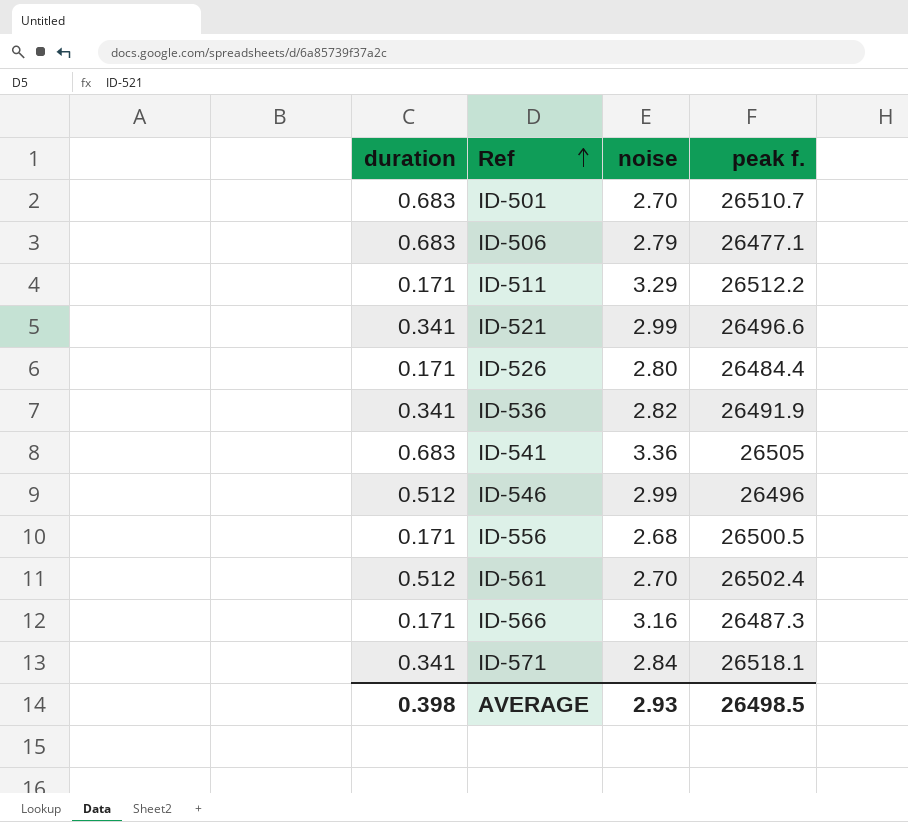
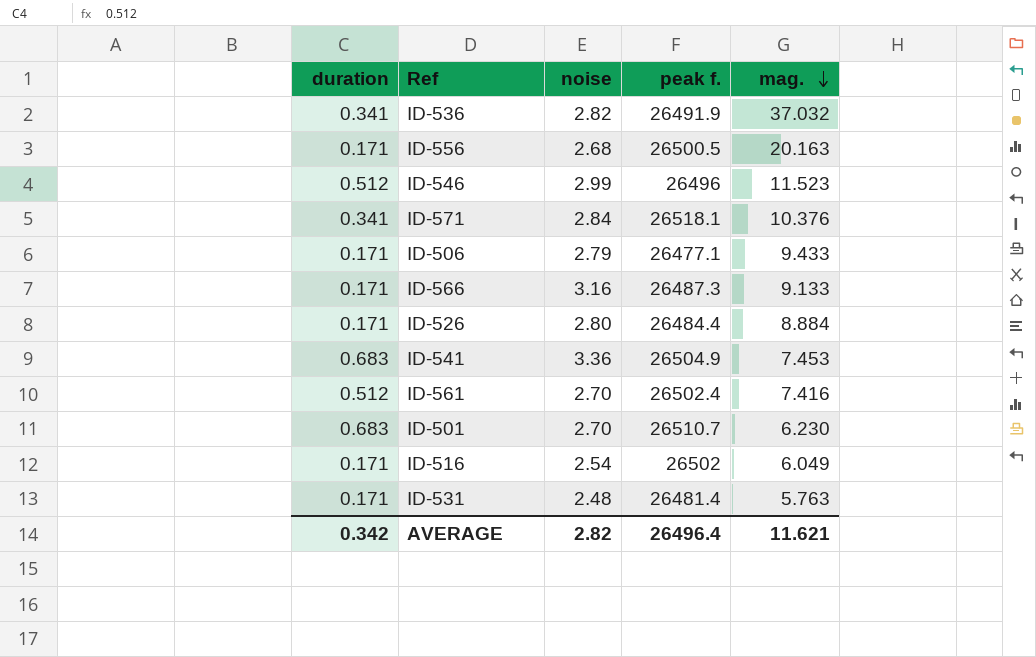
row order: Ref ascending -> mag. descending
column mag. | position: none -> 5
row ID-511: 0.171 | 3.29 | 26512.2 -> none
row ID-521: 0.341 | 2.99 | 26496.6 -> none
ID-506 | duration: 0.683 -> 0.171
ID-541 | peak f.: 26505 -> 26504.9
row ID-516: none -> 0.171 | 2.54 | 26502 | 6.049
row ID-531: none -> 0.171 | 2.48 | 26481.4 | 5.763
AVERAGE | duration: 0.398 -> 0.342
AVERAGE | noise: 2.93 -> 2.82
AVERAGE | peak f.: 26498.5 -> 26496.4

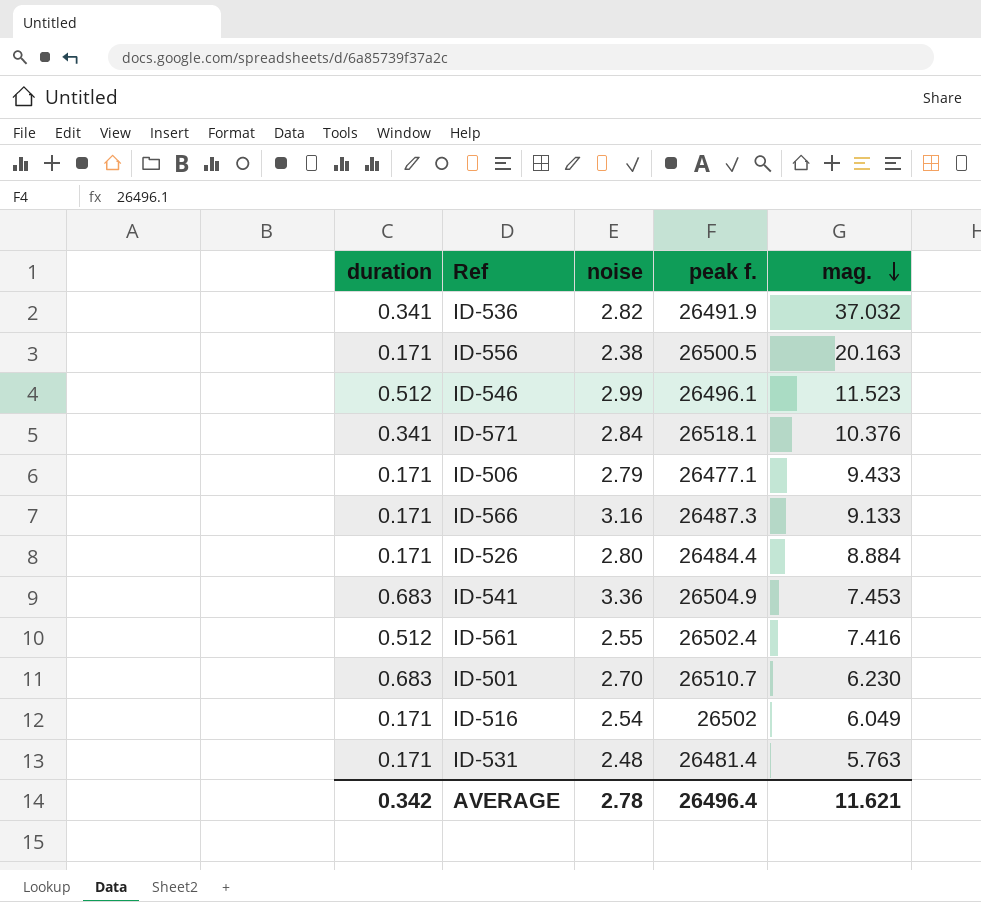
ID-556 | noise: 2.68 -> 2.38
ID-546 | peak f.: 26496 -> 26496.1
ID-561 | noise: 2.70 -> 2.55
AVERAGE | noise: 2.82 -> 2.78

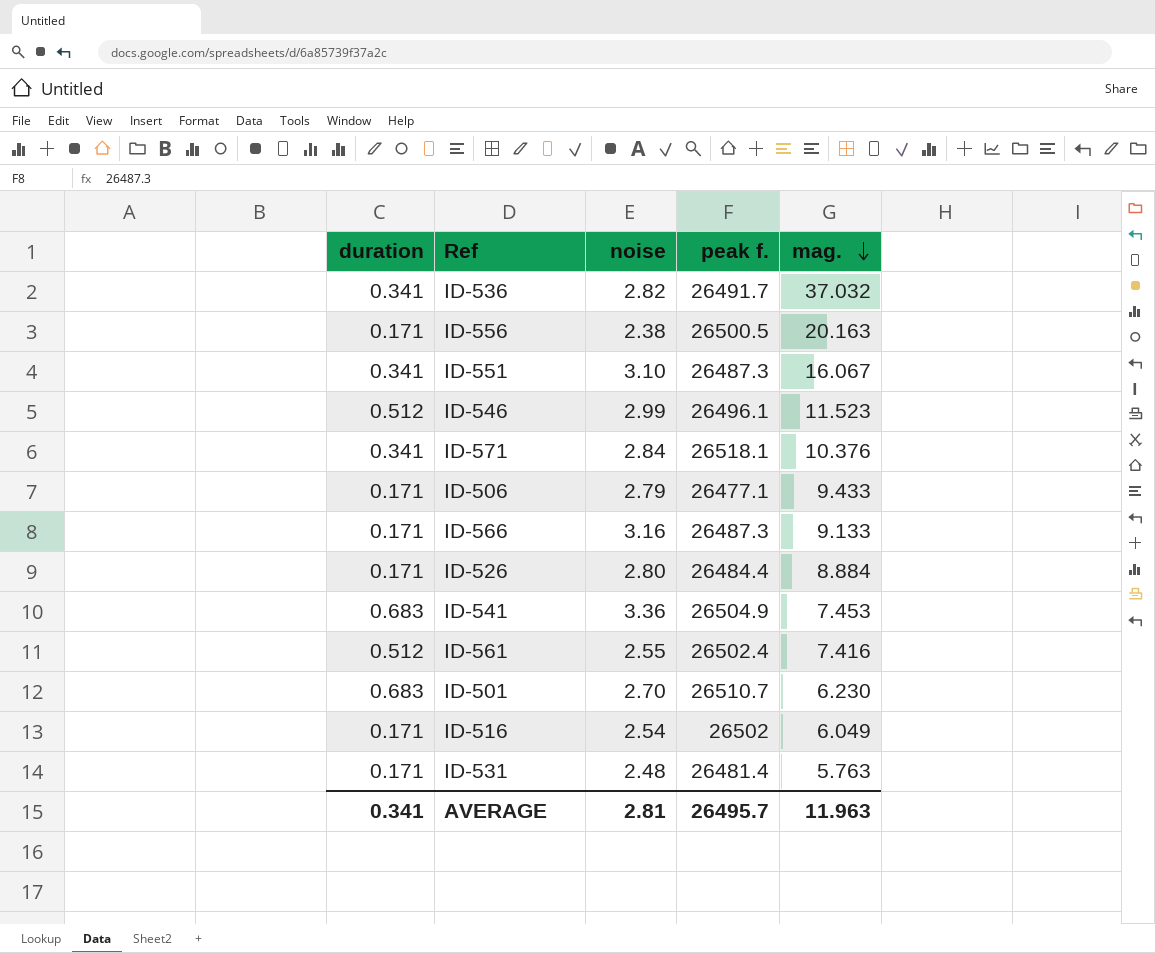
ID-536 | peak f.: 26491.9 -> 26491.7
row ID-551: none -> 0.341 | 3.10 | 26487.3 | 16.067
AVERAGE | duration: 0.342 -> 0.341
AVERAGE | noise: 2.78 -> 2.81
AVERAGE | peak f.: 26496.4 -> 26495.7
AVERAGE | mag.: 11.621 -> 11.963

